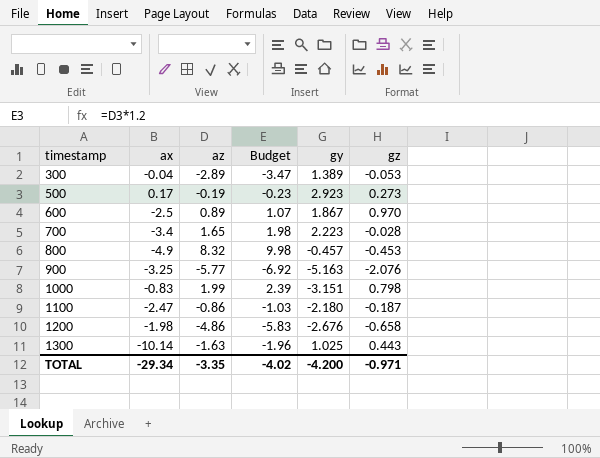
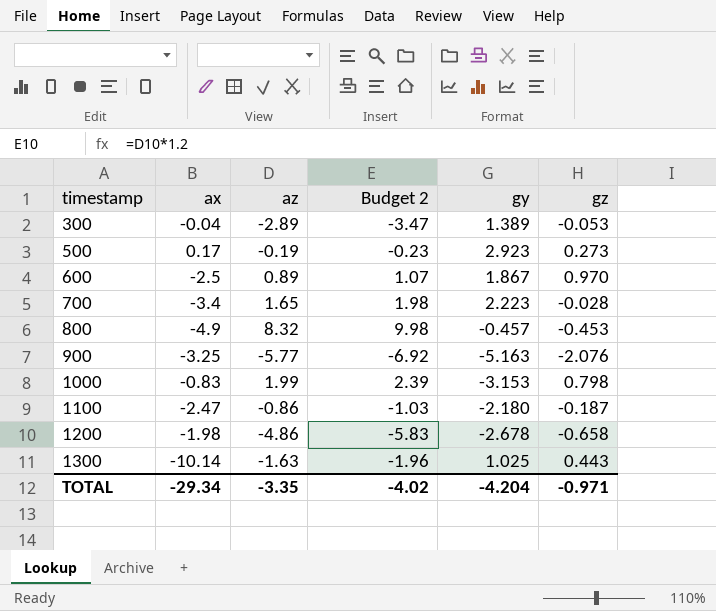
column name: Budget -> Budget 2
1000 | gy: -3.151 -> -3.153
1200 | gy: -2.676 -> -2.678
TOTAL | gy: -4.200 -> -4.204

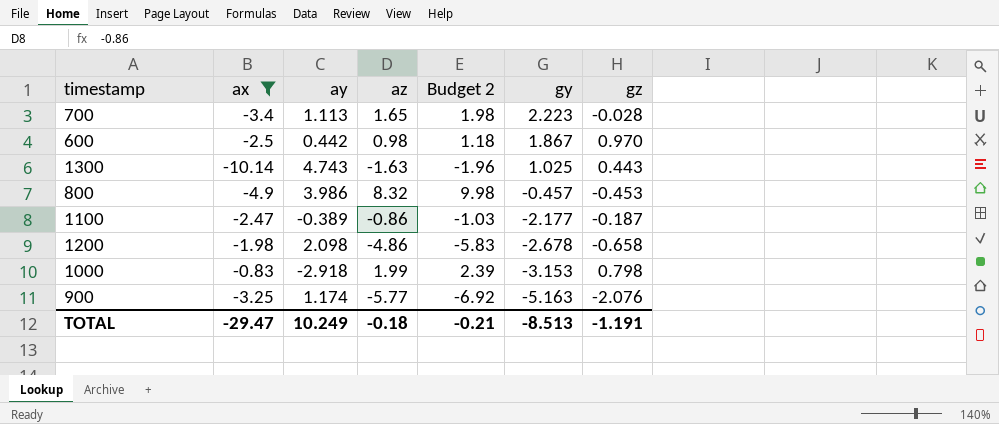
filter: none -> ax <= -0.83
row order: timestamp ascending -> gy descending
column ay | position: none -> 3
600 | az: 0.89 -> 0.98
600 | Budget 2: 1.07 -> 1.18
1100 | gy: -2.180 -> -2.177
TOTAL | ax: -29.34 -> -29.47
TOTAL | az: -3.35 -> -0.18
TOTAL | Budget 2: -4.02 -> -0.21
TOTAL | gy: -4.204 -> -8.513
TOTAL | gz: -0.971 -> -1.191

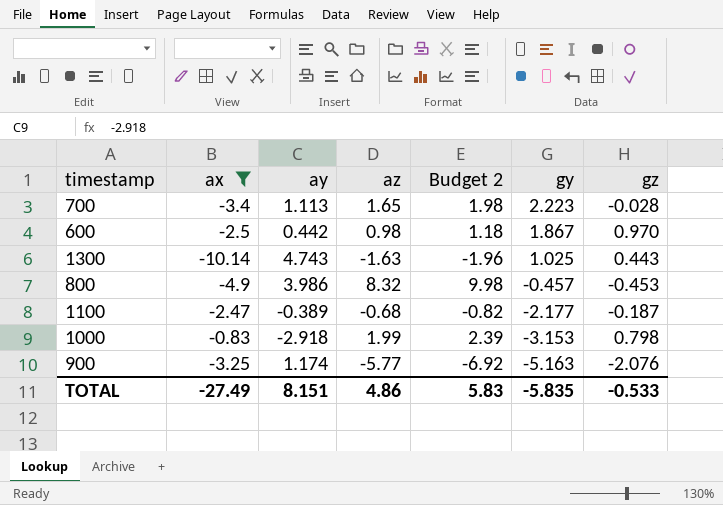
row 1200: -1.98 | 2.098 | -4.86 | -5.83 | -2.678 | -0.658 -> none
1100 | az: -0.86 -> -0.68
1100 | Budget 2: -1.03 -> -0.82
TOTAL | ax: -29.47 -> -27.49
TOTAL | ay: 10.249 -> 8.151
TOTAL | az: -0.18 -> 4.86
TOTAL | Budget 2: -0.21 -> 5.83
TOTAL | gy: -8.513 -> -5.835
TOTAL | gz: -1.191 -> -0.533

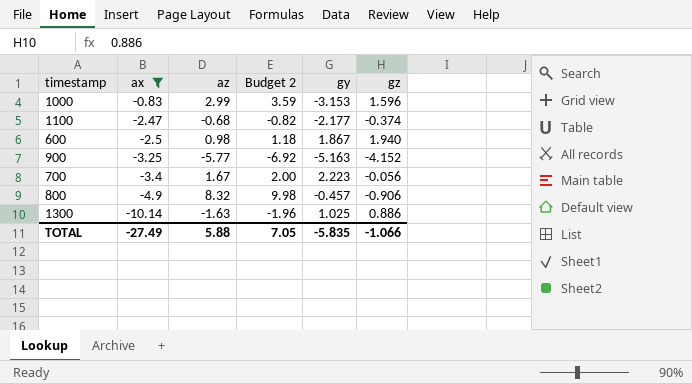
row order: gy descending -> ax descending
column ay | position: 3 -> none
1000 | az: 1.99 -> 2.99
1000 | Budget 2: 2.39 -> 3.59
1000 | gz: 0.798 -> 1.596
1100 | gz: -0.187 -> -0.374
600 | gz: 0.970 -> 1.940
900 | gz: -2.076 -> -4.152
700 | az: 1.65 -> 1.67
700 | Budget 2: 1.98 -> 2.00
700 | gz: -0.028 -> -0.056
800 | gz: -0.453 -> -0.906
1300 | gz: 0.443 -> 0.886
TOTAL | az: 4.86 -> 5.88
TOTAL | Budget 2: 5.83 -> 7.05
TOTAL | gz: -0.533 -> -1.066

